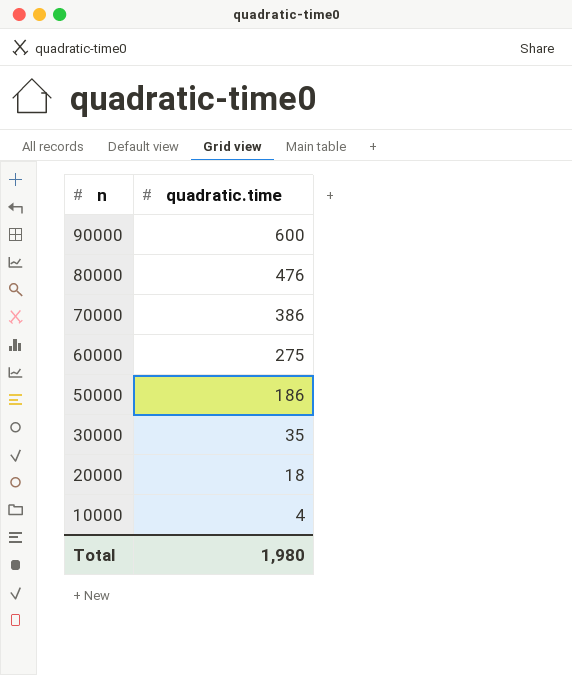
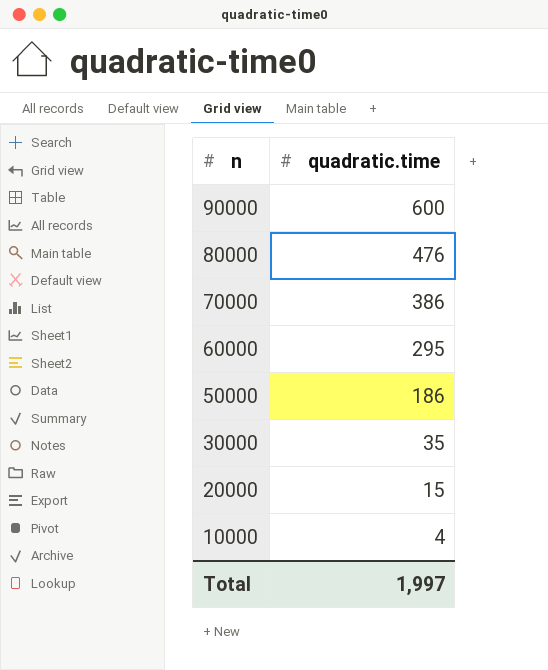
60000 | quadratic.time: 275 -> 295
20000 | quadratic.time: 18 -> 15
Total | quadratic.time: 1,980 -> 1,997

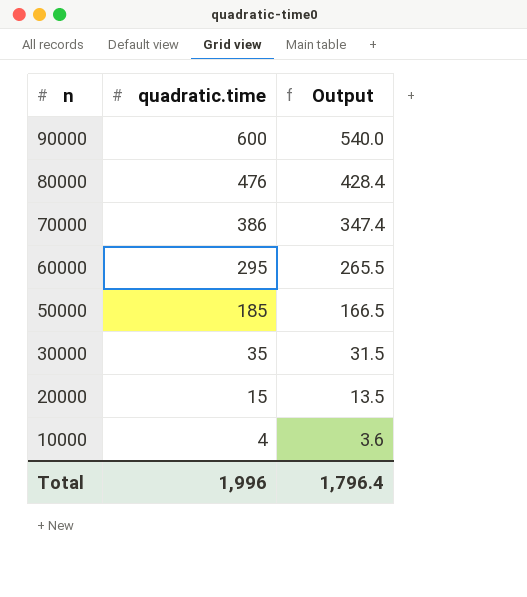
column Output | formula: none -> [quadratic.time] * 0.9
50000 | quadratic.time: 186 -> 185
Total | quadratic.time: 1,997 -> 1,996

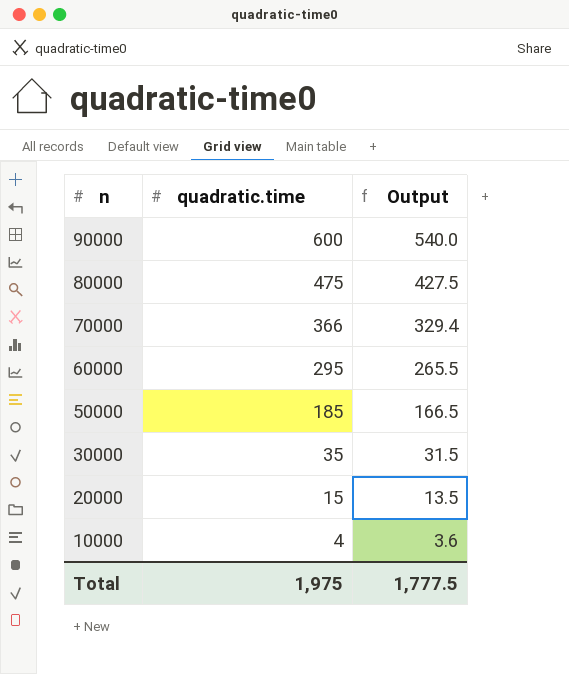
80000 | quadratic.time: 476 -> 475
80000 | Output: 428.4 -> 427.5
70000 | quadratic.time: 386 -> 366
70000 | Output: 347.4 -> 329.4
Total | quadratic.time: 1,996 -> 1,975
Total | Output: 1,796.4 -> 1,777.5

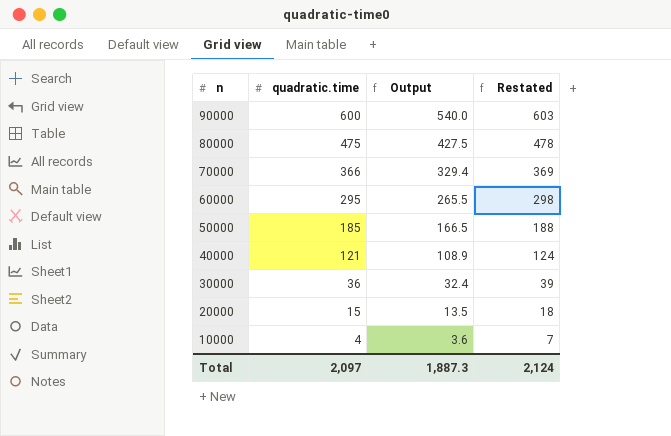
column Restated | formula: none -> [quadratic.time] + 3
row 40000: none -> 121 | 108.9 | 124
30000 | quadratic.time: 35 -> 36
30000 | Output: 31.5 -> 32.4
Total | quadratic.time: 1,975 -> 2,097
Total | Output: 1,777.5 -> 1,887.3

